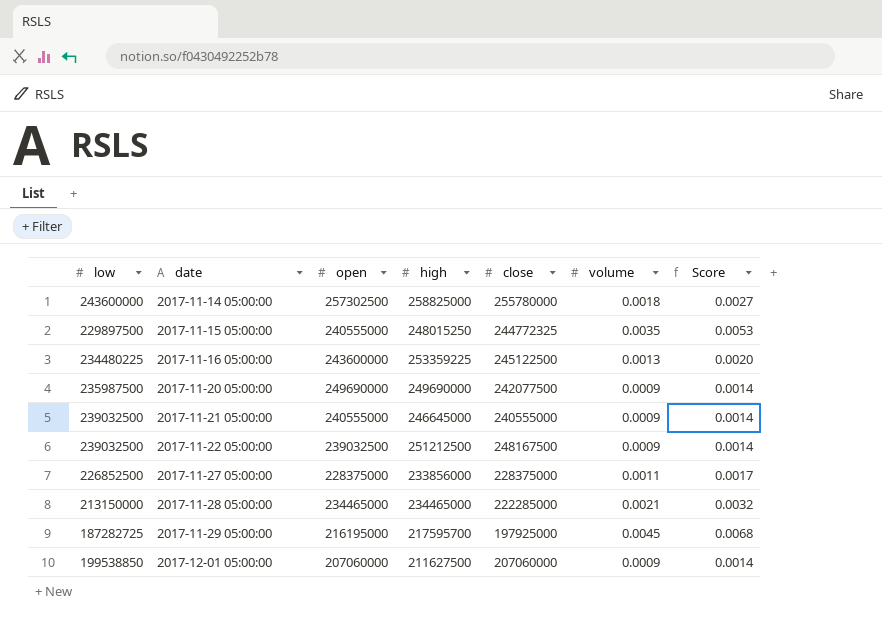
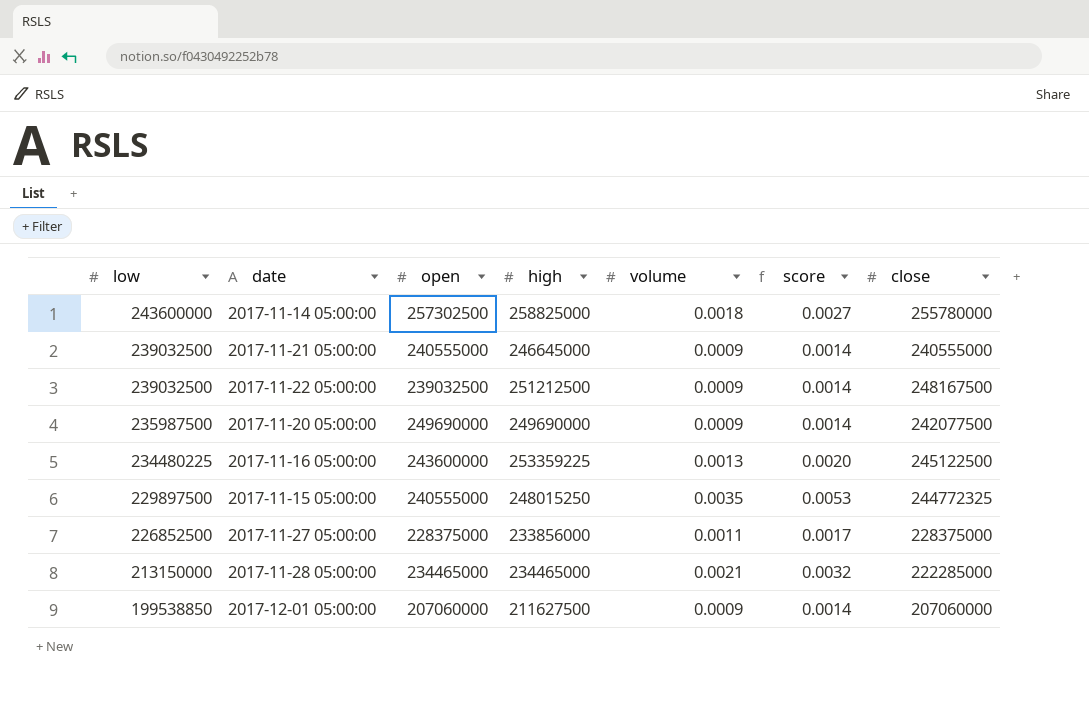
row order: date ascending -> low descending
column name: Score -> score
column close | position: 5 -> 7
row 2017-11-29 05:00:00: 187282725 | 216195000 | 217595700 | 197925000 | 0.0045 | 0.0068 -> none

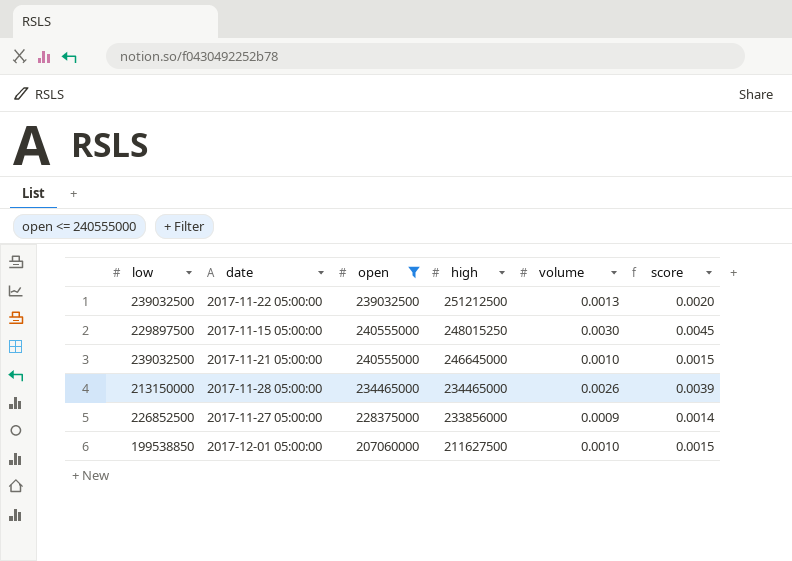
filter: none -> open <= 240555000
row order: low descending -> high descending
column close | position: 7 -> none
2017-11-22 05:00:00 | volume: 0.0009 -> 0.0013
2017-11-22 05:00:00 | score: 0.0014 -> 0.0020
2017-11-15 05:00:00 | volume: 0.0035 -> 0.0030
2017-11-15 05:00:00 | score: 0.0053 -> 0.0045
2017-11-21 05:00:00 | volume: 0.0009 -> 0.0010
2017-11-21 05:00:00 | score: 0.0014 -> 0.0015
2017-11-28 05:00:00 | volume: 0.0021 -> 0.0026
2017-11-28 05:00:00 | score: 0.0032 -> 0.0039
2017-11-27 05:00:00 | volume: 0.0011 -> 0.0009
2017-11-27 05:00:00 | score: 0.0017 -> 0.0014
2017-12-01 05:00:00 | volume: 0.0009 -> 0.0010
2017-12-01 05:00:00 | score: 0.0014 -> 0.0015

